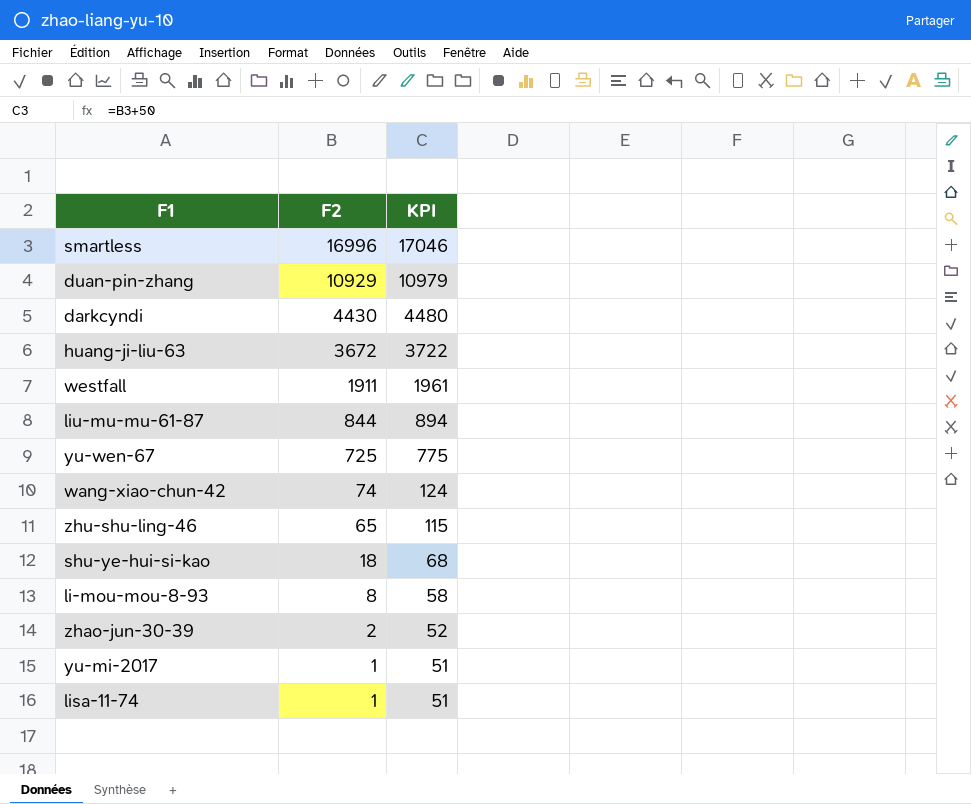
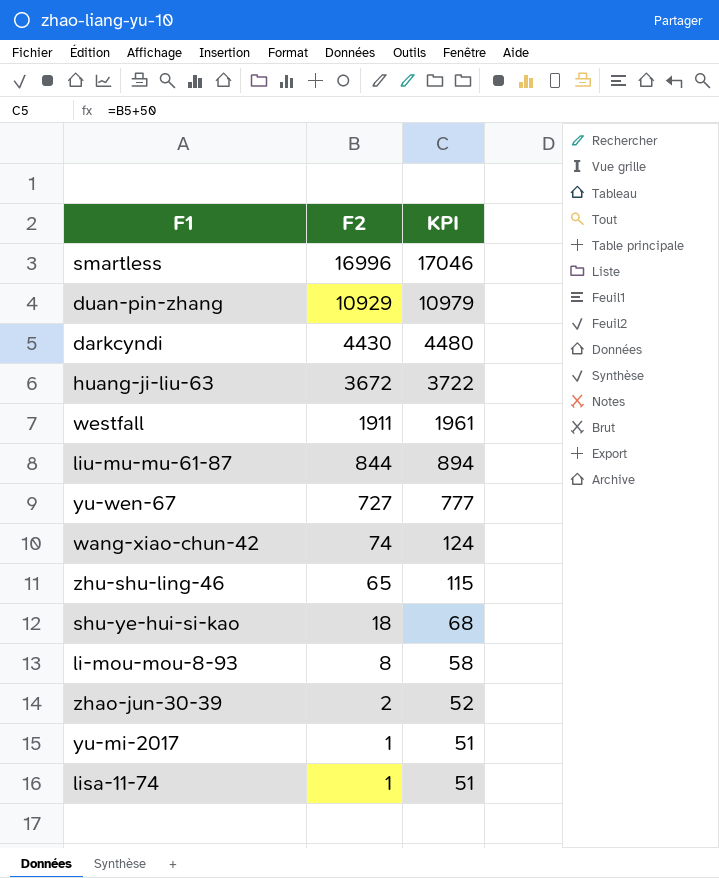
yu-wen-67 | F2: 725 -> 727
yu-wen-67 | KPI: 775 -> 777

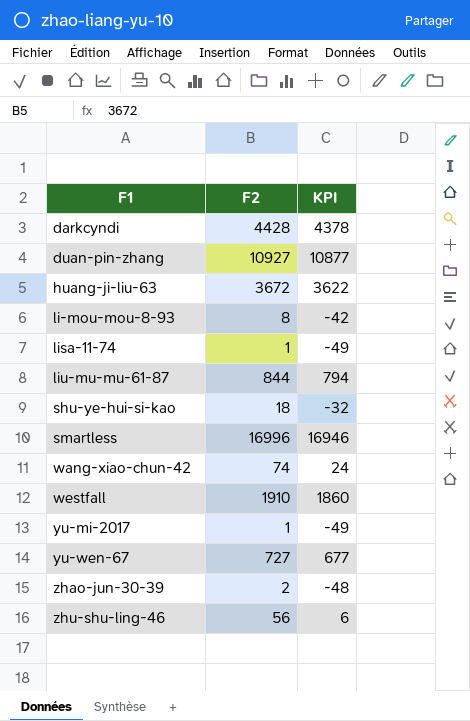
row order: F2 descending -> F1 ascending
column KPI | formula: [F2] + 50 -> [F2] - 50
darkcyndi | F2: 4430 -> 4428
duan-pin-zhang | F2: 10929 -> 10927
westfall | F2: 1911 -> 1910
zhu-shu-ling-46 | F2: 65 -> 56

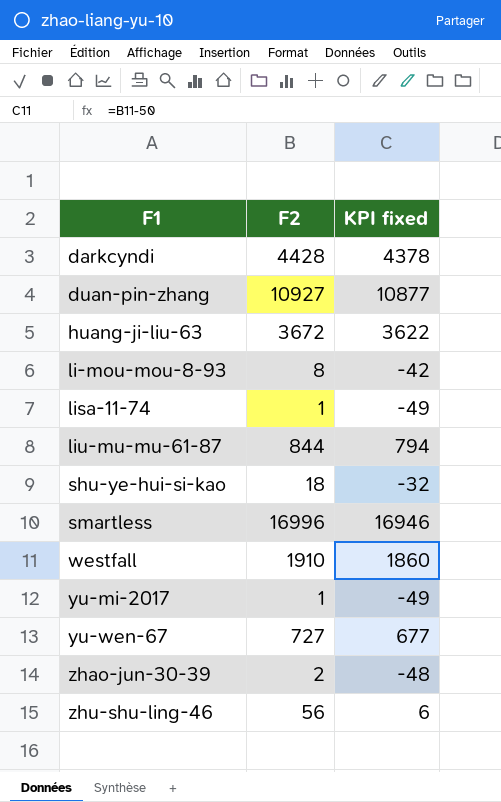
column name: KPI -> KPI fixed
row wang-xiao-chun-42: 74 | 24 -> none

